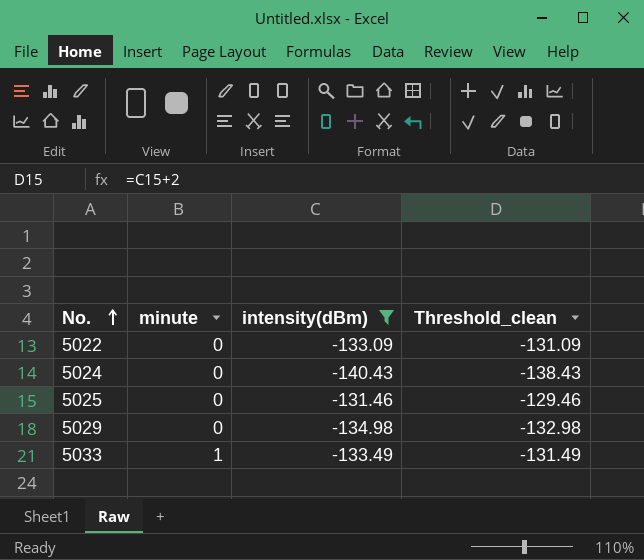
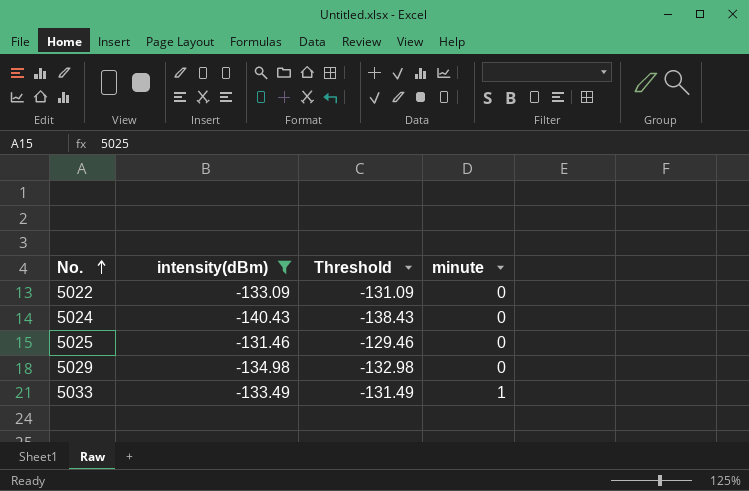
column name: Threshold_clean -> Threshold
column minute | position: 2 -> 4

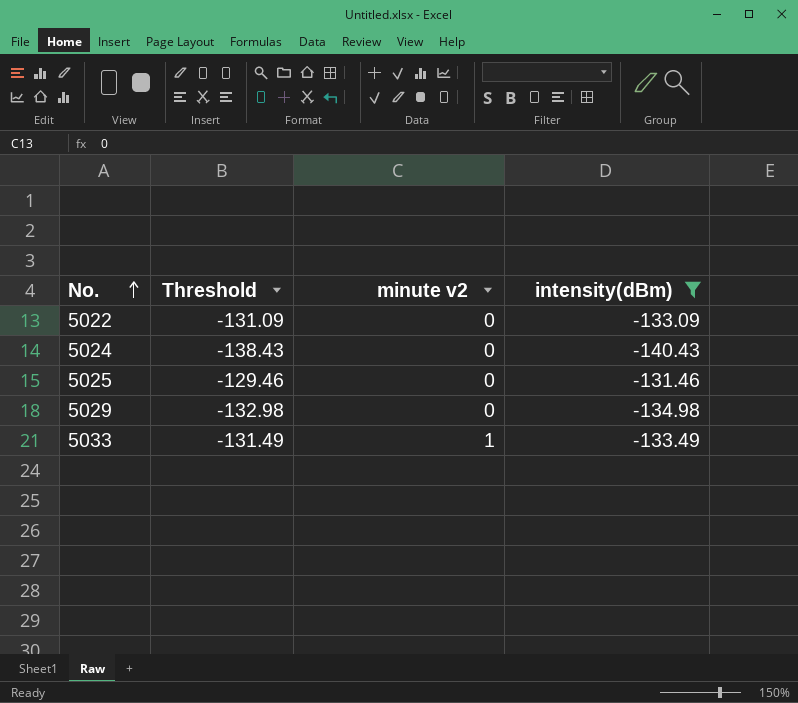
column name: minute -> minute v2
column intensity(dBm) | position: 2 -> 4

